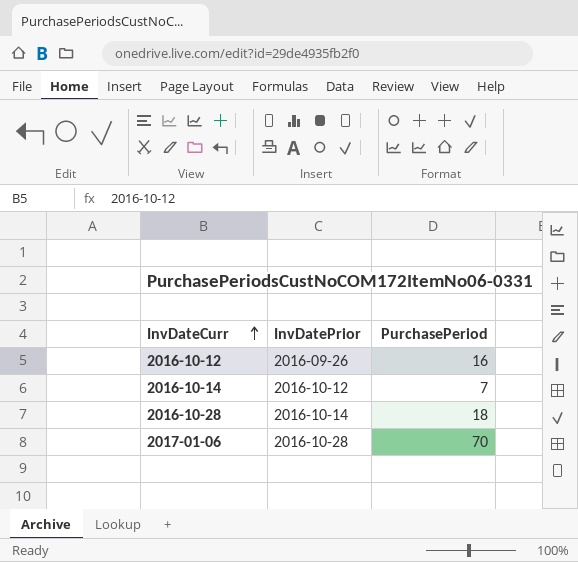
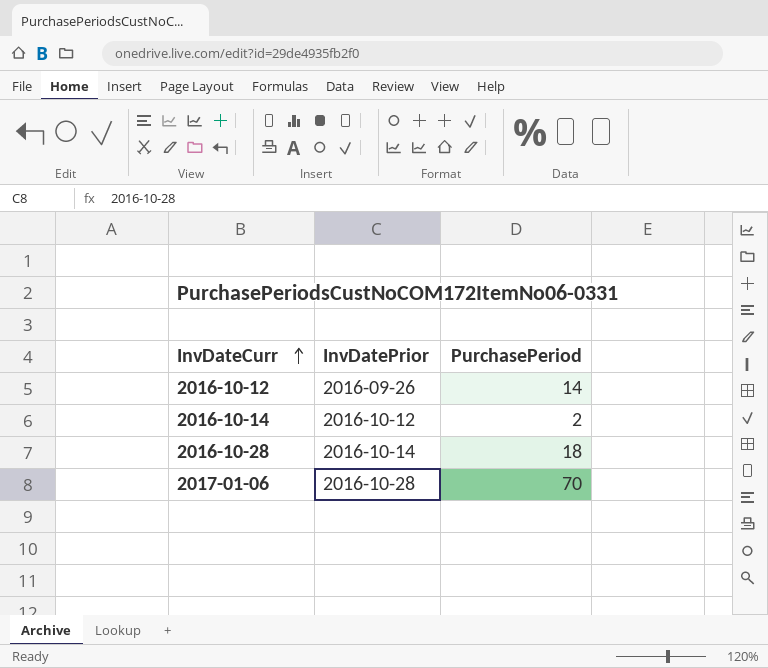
2016-10-12 | PurchasePeriod: 16 -> 14
2016-10-14 | PurchasePeriod: 7 -> 2

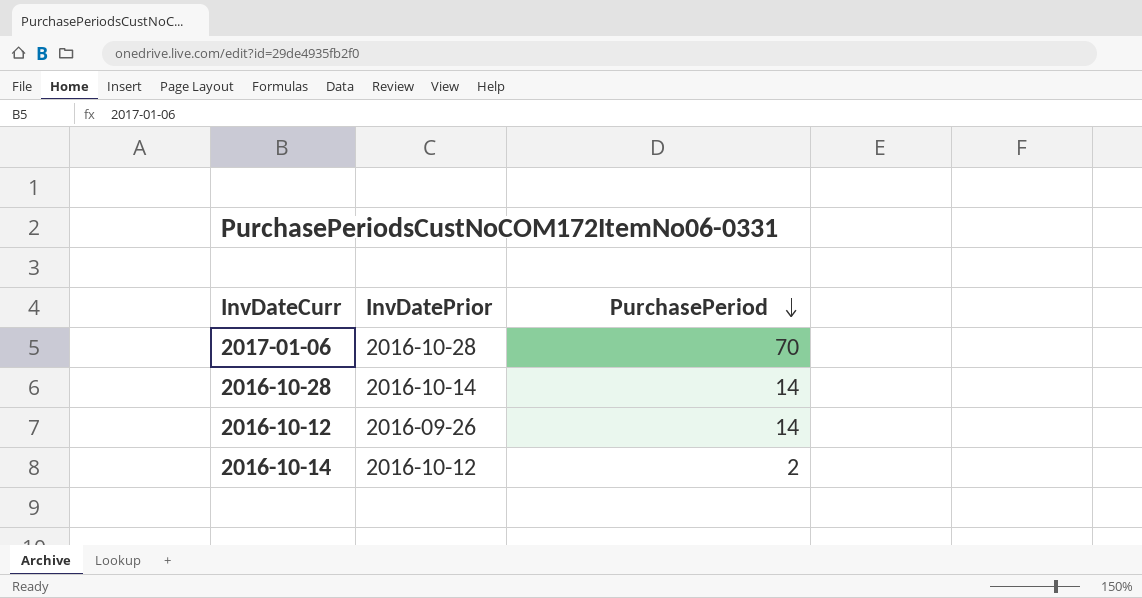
row order: InvDateCurr ascending -> PurchasePeriod descending
2016-10-28 | PurchasePeriod: 18 -> 14

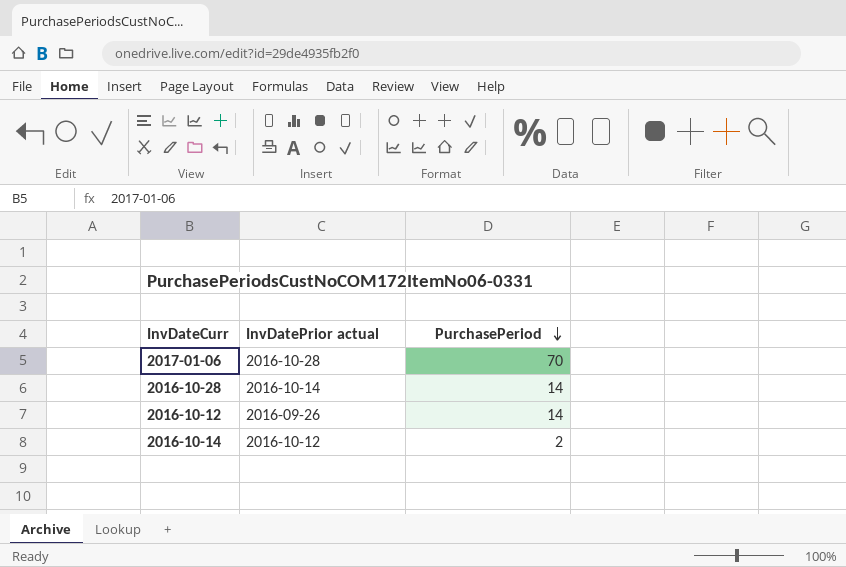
column name: InvDatePrior -> InvDatePrior actual

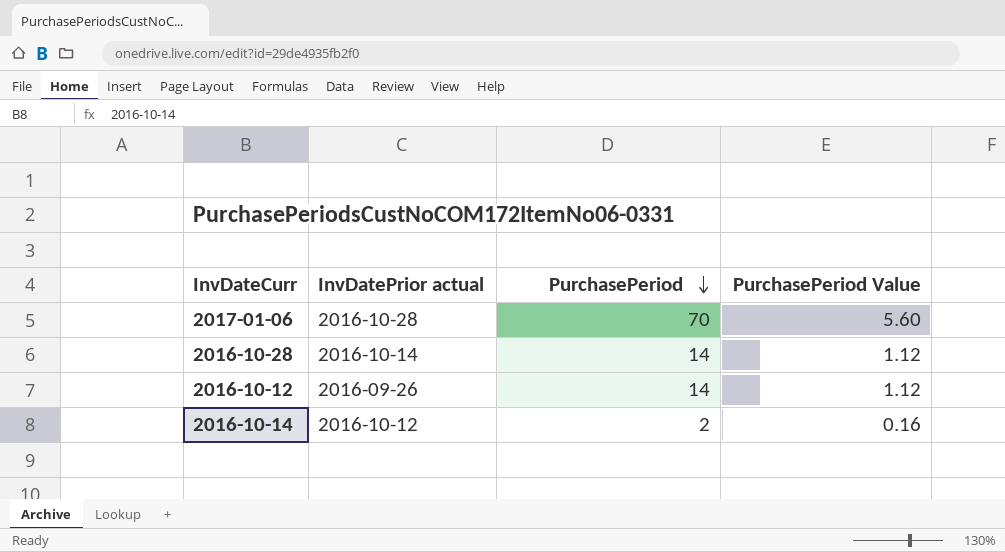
column PurchasePeriod Value | formula: none -> [PurchasePeriod] * 0.08

